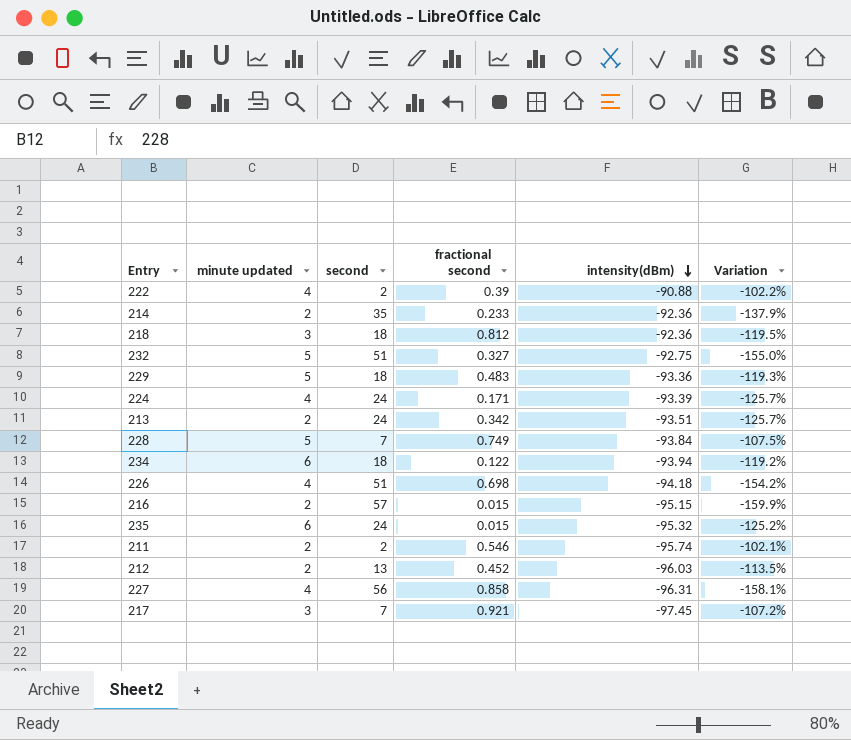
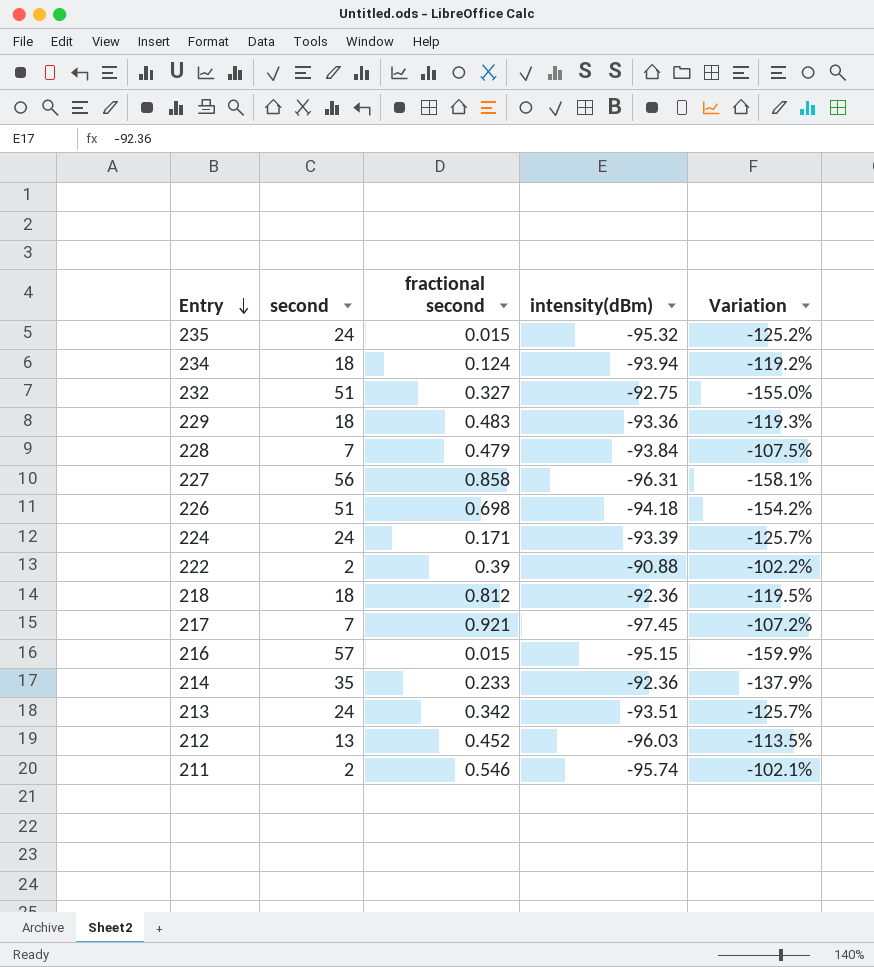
row order: intensity(dBm) descending -> Entry descending
column minute updated | position: 2 -> none
234 | fractional second: 0.122 -> 0.124
228 | fractional second: 0.749 -> 0.479

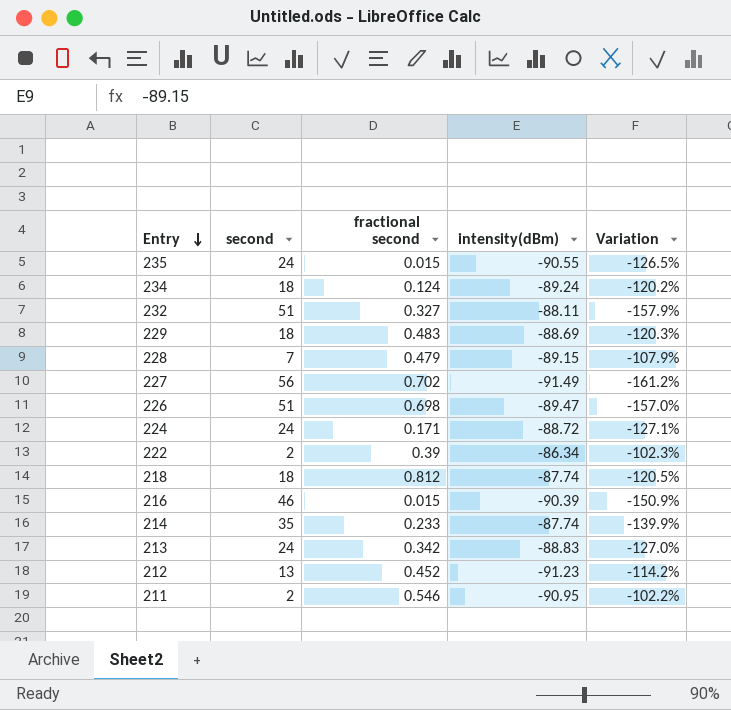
row 217: 7 | 0.921 | -97.45 | -107.2% -> none
235 | intensity(dBm): -95.32 -> -90.55
235 | Variation: -125.2% -> -126.5%
234 | intensity(dBm): -93.94 -> -89.24
234 | Variation: -119.2% -> -120.2%
232 | intensity(dBm): -92.75 -> -88.11
232 | Variation: -155.0% -> -157.9%
229 | intensity(dBm): -93.36 -> -88.69
229 | Variation: -119.3% -> -120.3%
228 | intensity(dBm): -93.84 -> -89.15
228 | Variation: -107.5% -> -107.9%
227 | fractional second: 0.858 -> 0.702
227 | intensity(dBm): -96.31 -> -91.49
227 | Variation: -158.1% -> -161.2%
226 | intensity(dBm): -94.18 -> -89.47
226 | Variation: -154.2% -> -157.0%
224 | intensity(dBm): -93.39 -> -88.72
224 | Variation: -125.7% -> -127.1%
222 | intensity(dBm): -90.88 -> -86.34
222 | Variation: -102.2% -> -102.3%
218 | intensity(dBm): -92.36 -> -87.74
218 | Variation: -119.5% -> -120.5%
216 | second: 57 -> 46
216 | intensity(dBm): -95.15 -> -90.39
216 | Variation: -159.9% -> -150.9%
214 | intensity(dBm): -92.36 -> -87.74
214 | Variation: -137.9% -> -139.9%
213 | intensity(dBm): -93.51 -> -88.83
213 | Variation: -125.7% -> -127.0%
212 | intensity(dBm): -96.03 -> -91.23
212 | Variation: -113.5% -> -114.2%
211 | intensity(dBm): -95.74 -> -90.95
211 | Variation: -102.1% -> -102.2%

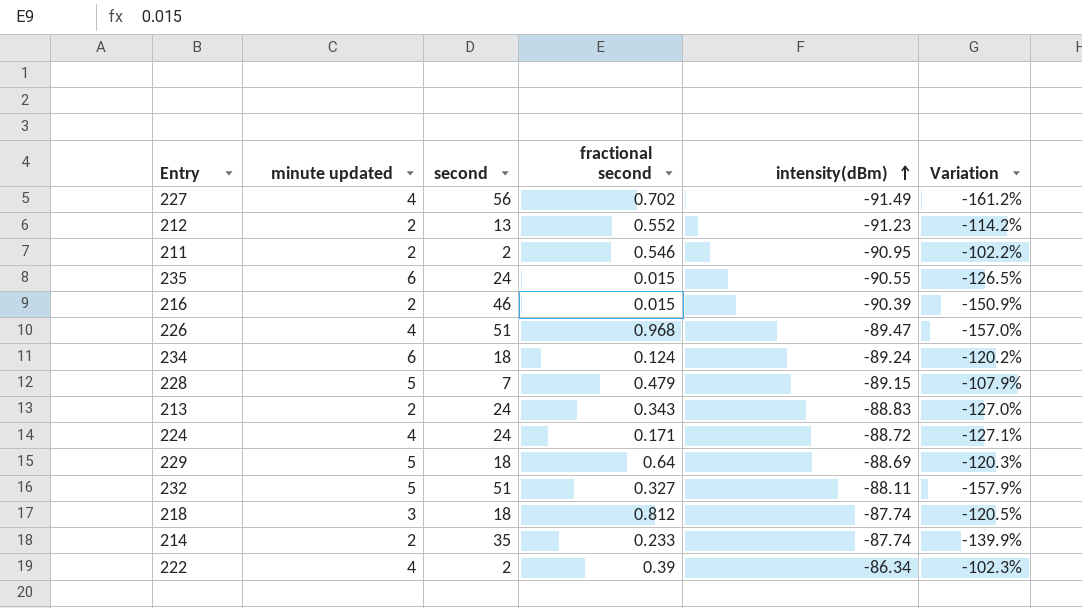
row order: Entry descending -> intensity(dBm) ascending
column minute updated | position: none -> 2
212 | fractional second: 0.452 -> 0.552
226 | fractional second: 0.698 -> 0.968
213 | fractional second: 0.342 -> 0.343
229 | fractional second: 0.483 -> 0.64

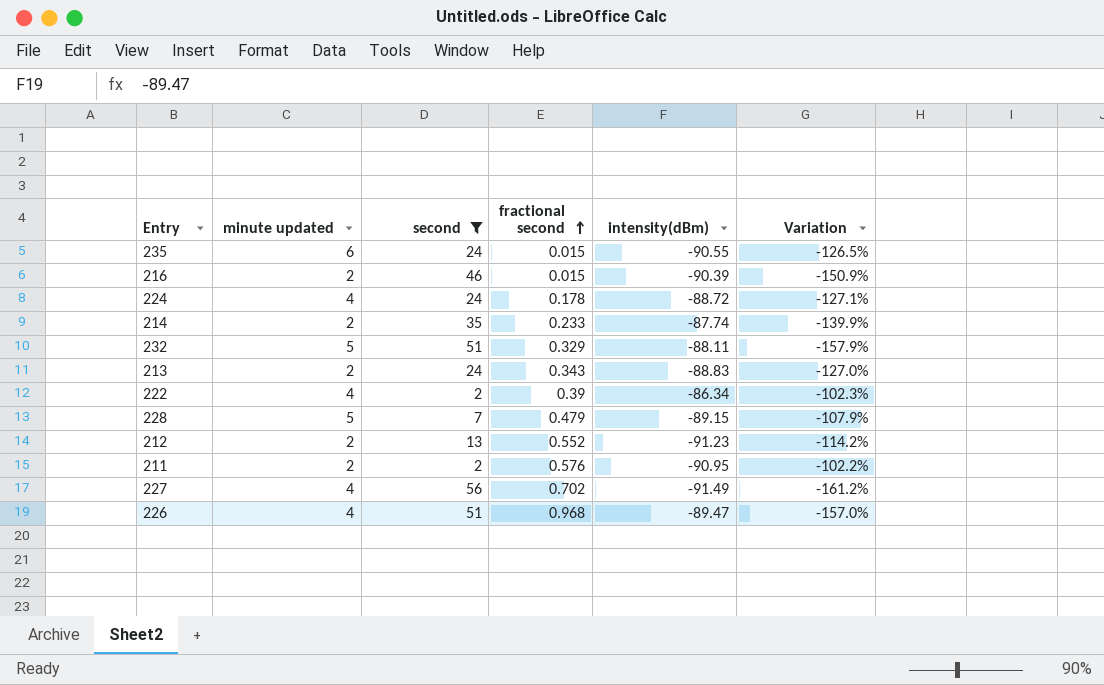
filter: none -> second != 18
row order: intensity(dBm) ascending -> fractional second ascending
224 | fractional second: 0.171 -> 0.178
232 | fractional second: 0.327 -> 0.329
211 | fractional second: 0.546 -> 0.576

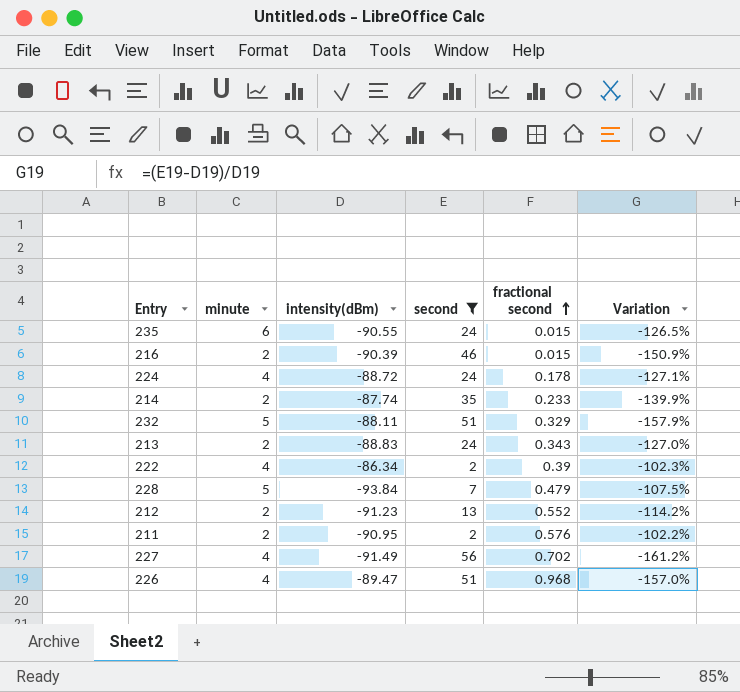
column name: minute updated -> minute
column intensity(dBm) | position: 5 -> 3
228 | intensity(dBm): -89.15 -> -93.84
228 | Variation: -107.9% -> -107.5%

